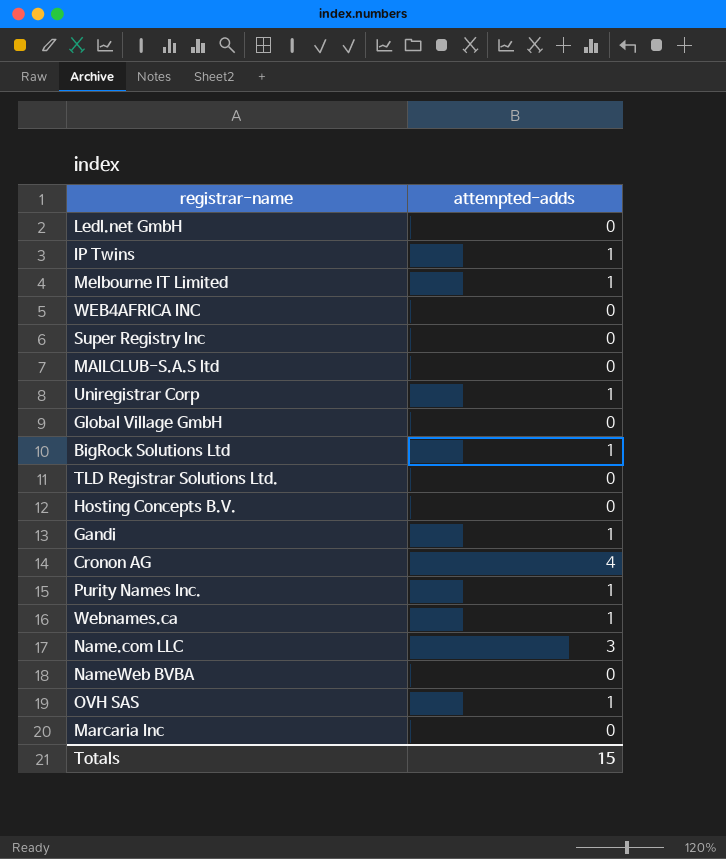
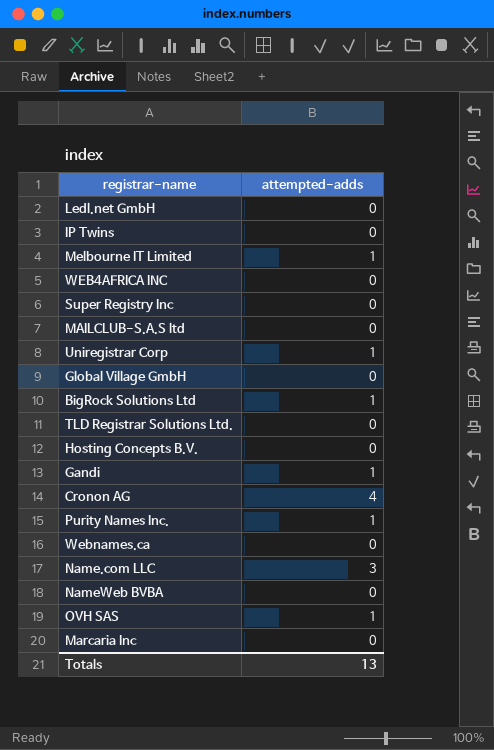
IP Twins | attempted-adds: 1 -> 0
Webnames.ca | attempted-adds: 1 -> 0
Totals | attempted-adds: 15 -> 13

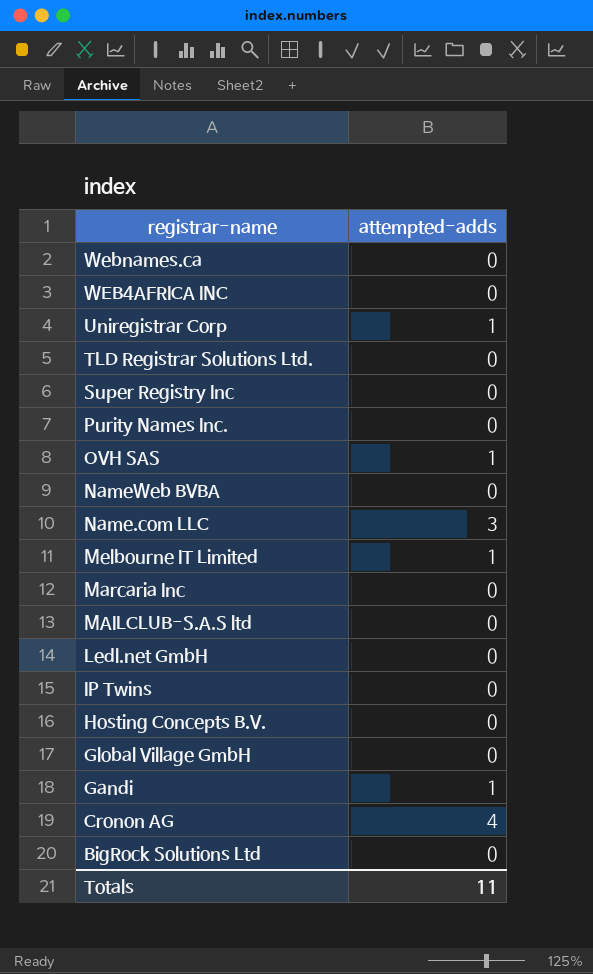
row order: none -> registrar-name descending
Purity Names Inc. | attempted-adds: 1 -> 0
BigRock Solutions Ltd | attempted-adds: 1 -> 0
Totals | attempted-adds: 13 -> 11

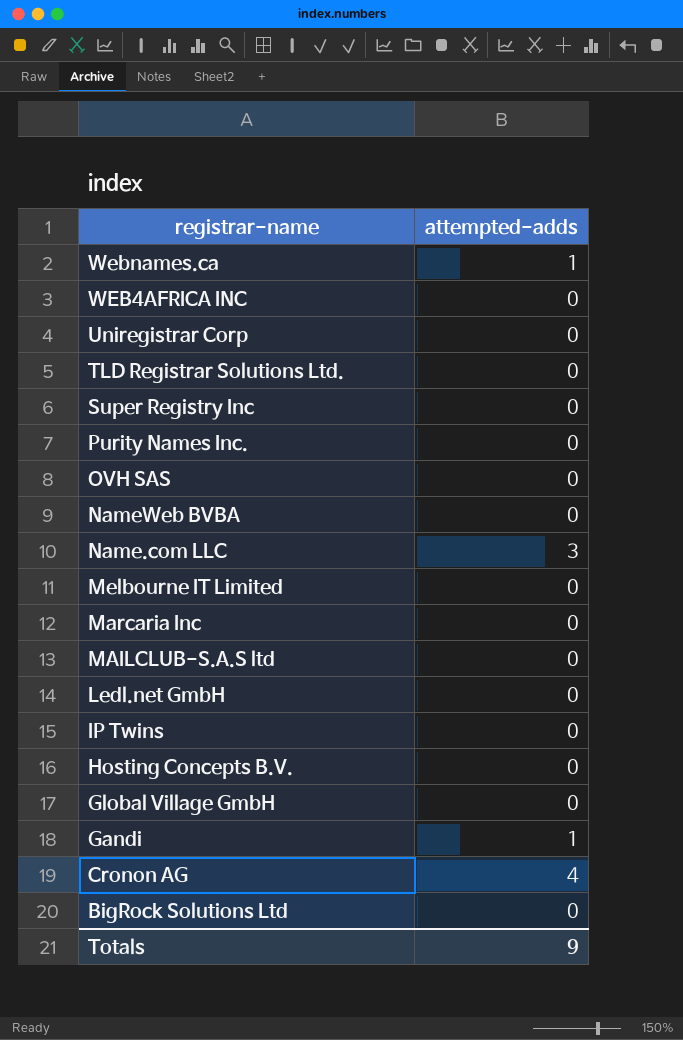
Webnames.ca | attempted-adds: 0 -> 1
Uniregistrar Corp | attempted-adds: 1 -> 0
OVH SAS | attempted-adds: 1 -> 0
Melbourne IT Limited | attempted-adds: 1 -> 0
Totals | attempted-adds: 11 -> 9

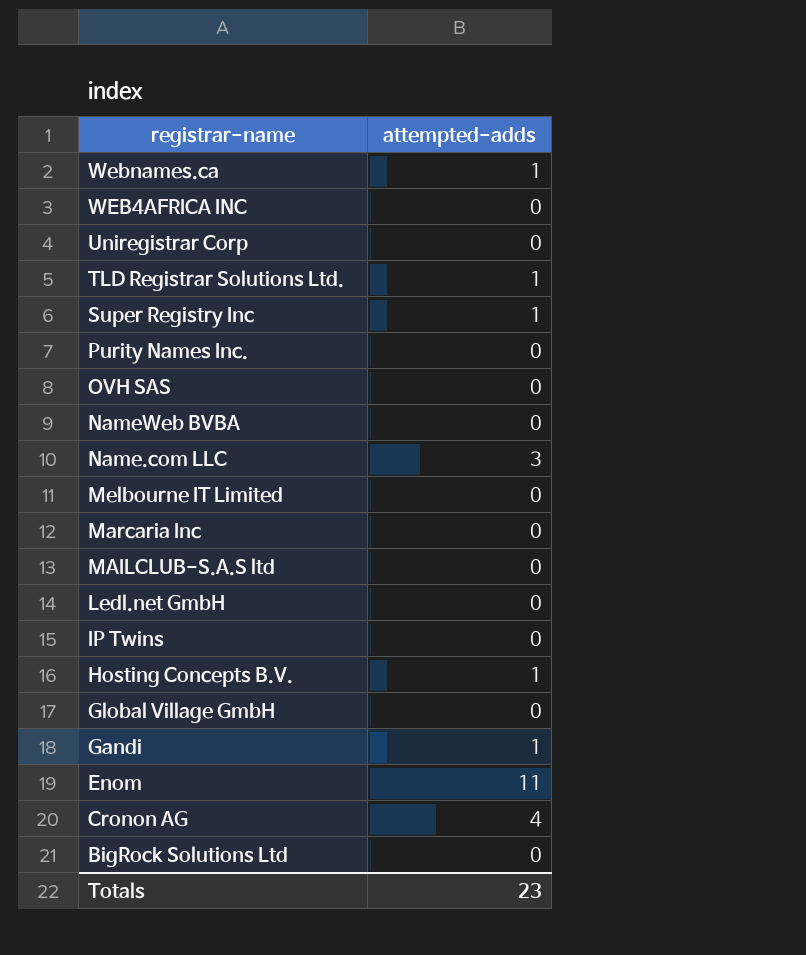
TLD Registrar Solutions Ltd. | attempted-adds: 0 -> 1
Super Registry Inc | attempted-adds: 0 -> 1
Hosting Concepts B.V. | attempted-adds: 0 -> 1
row Enom: none -> 11
Totals | attempted-adds: 9 -> 23

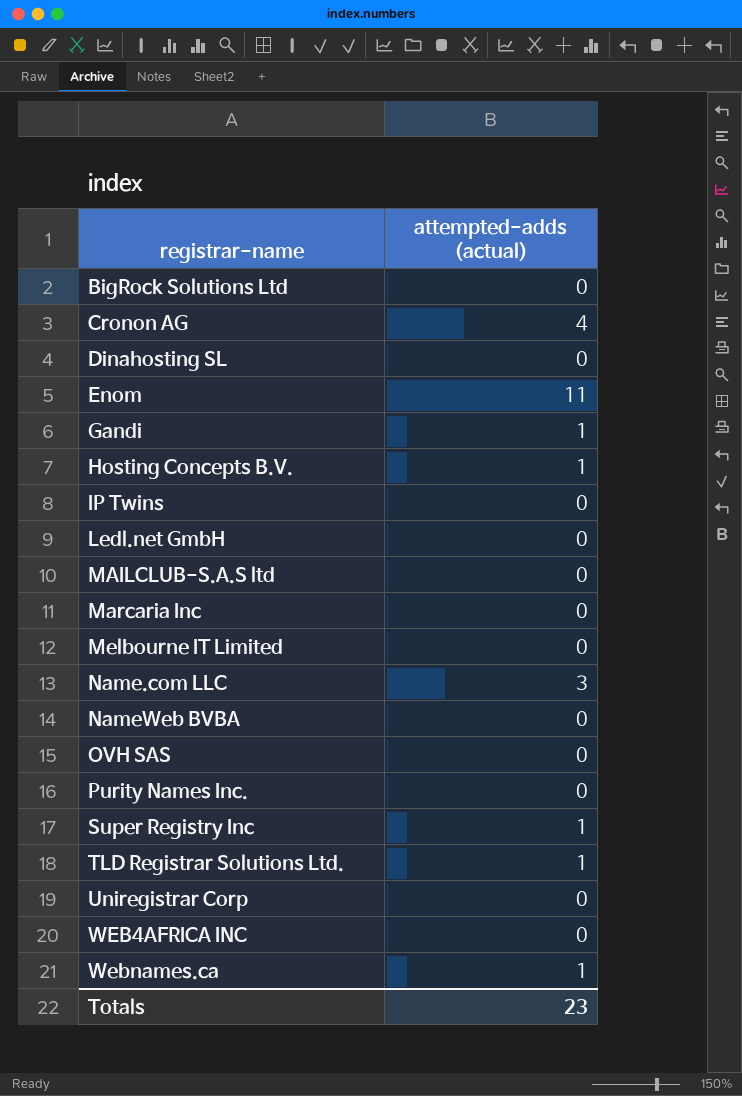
row order: registrar-name descending -> registrar-name ascending
column name: attempted-adds -> attempted-adds (actual)
row Global Village GmbH: 0 -> none
row Dinahosting SL: none -> 0

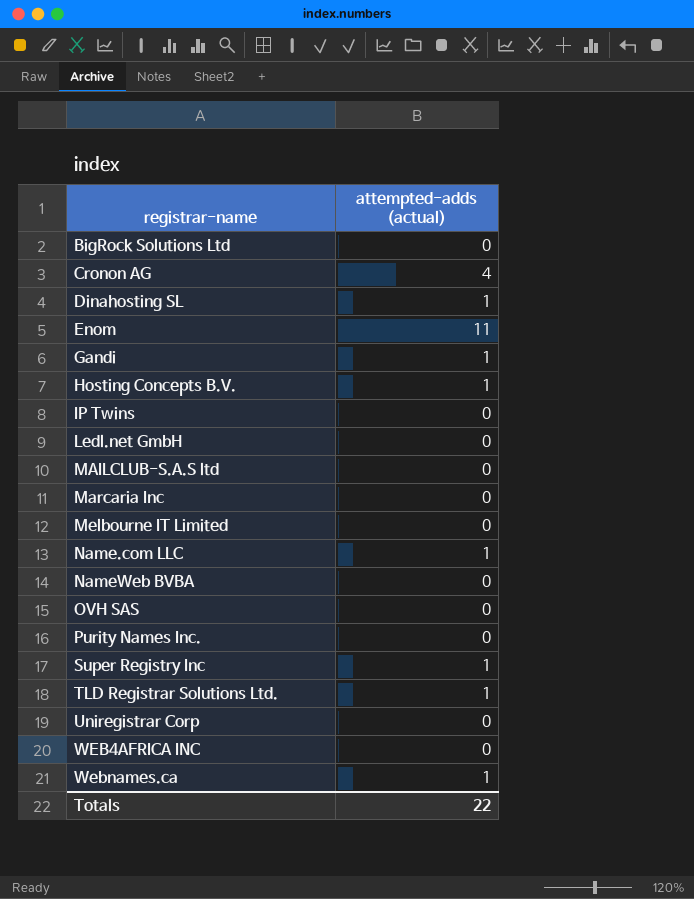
Dinahosting SL | attempted-adds (actual): 0 -> 1
Name.com LLC | attempted-adds (actual): 3 -> 1
Totals | attempted-adds (actual): 23 -> 22

